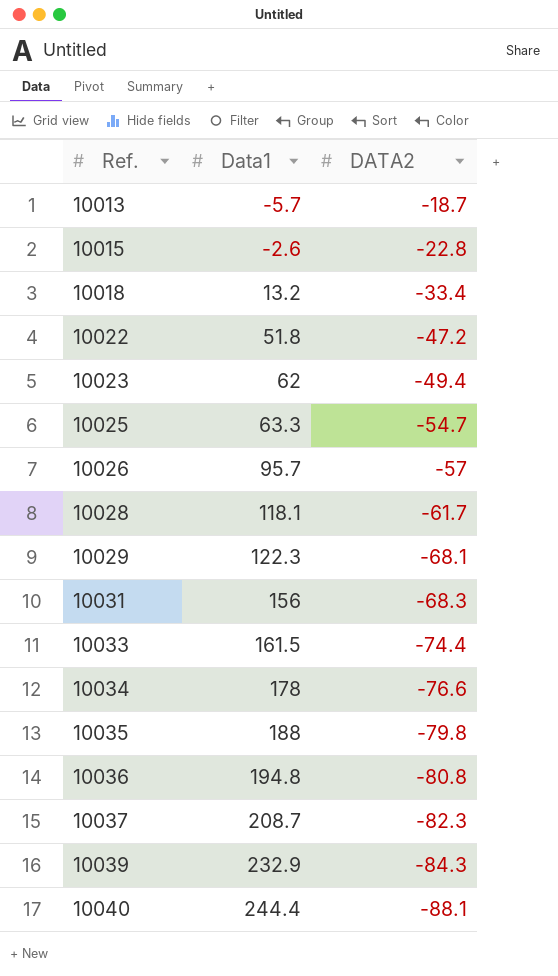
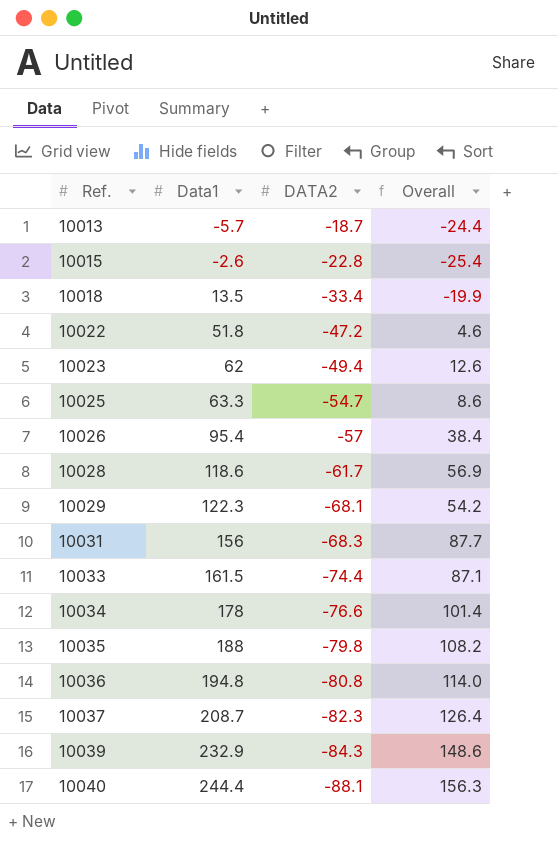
column Overall | formula: none -> [Data1] + [DATA2]
10018 | Data1: 13.2 -> 13.5
10026 | Data1: 95.7 -> 95.4
10028 | Data1: 118.1 -> 118.6

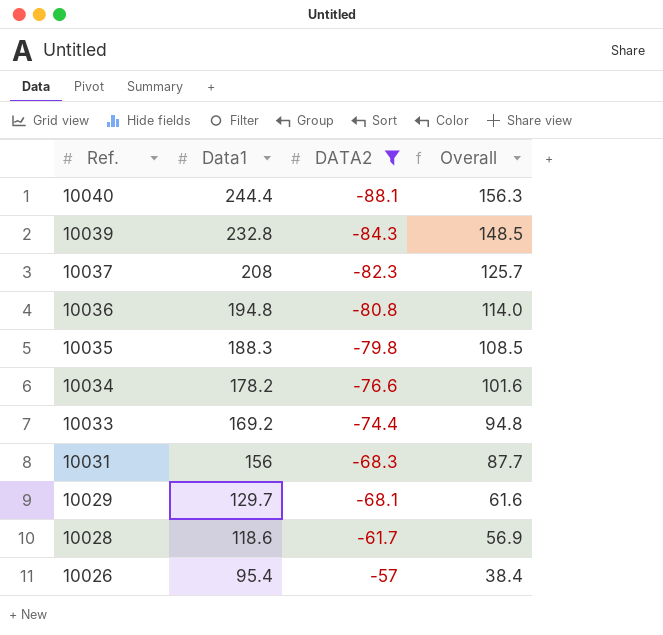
filter: none -> DATA2 <= -57
row order: Ref. ascending -> Ref. descending
10039 | Data1: 232.9 -> 232.8
10039 | Overall: 148.6 -> 148.5
10037 | Data1: 208.7 -> 208
10037 | Overall: 126.4 -> 125.7
10035 | Data1: 188 -> 188.3
10035 | Overall: 108.2 -> 108.5
10034 | Data1: 178 -> 178.2
10034 | Overall: 101.4 -> 101.6
10033 | Data1: 161.5 -> 169.2
10033 | Overall: 87.1 -> 94.8
10029 | Data1: 122.3 -> 129.7
10029 | Overall: 54.2 -> 61.6

